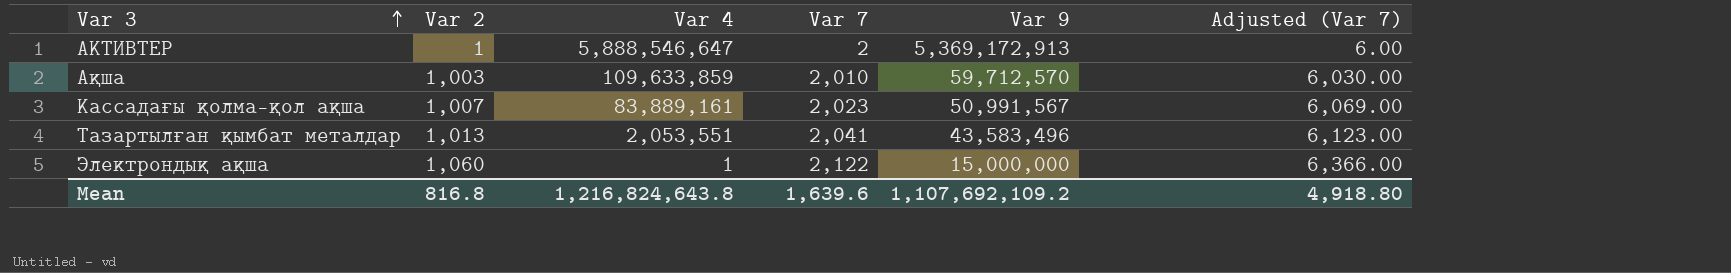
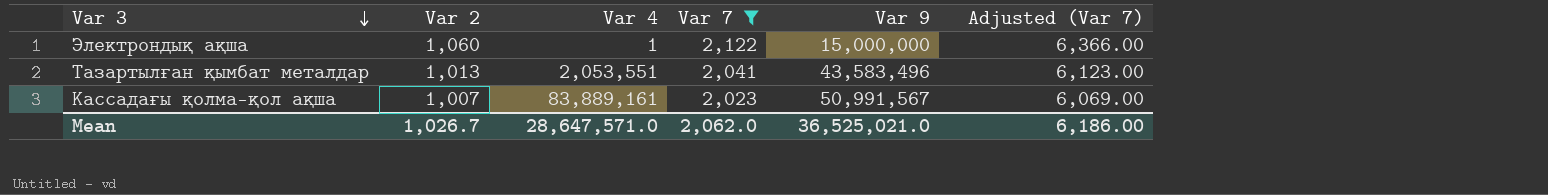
filter: none -> Var 7 >= 2,023
row order: Var 3 ascending -> Var 3 descending
Mean | Var 2: 816.8 -> 1,026.7
Mean | Var 4: 1,216,824,643.8 -> 28,647,571.0
Mean | Var 7: 1,639.6 -> 2,062.0
Mean | Var 9: 1,107,692,109.2 -> 36,525,021.0
Mean | Adjusted (Var 7): 4,918.80 -> 6,186.00

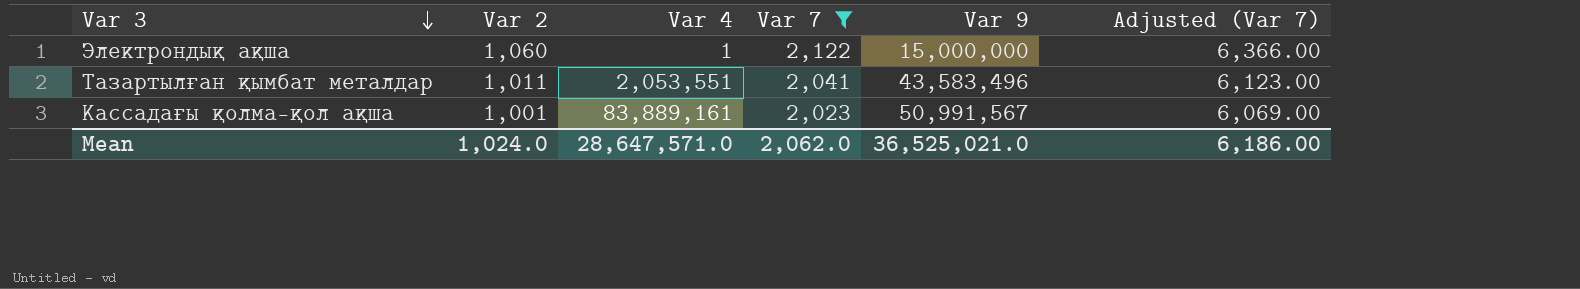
Тазартылған қымбат металдар | Var 2: 1,013 -> 1,011
Кассадағы қолма-қол ақша | Var 2: 1,007 -> 1,001
Mean | Var 2: 1,026.7 -> 1,024.0

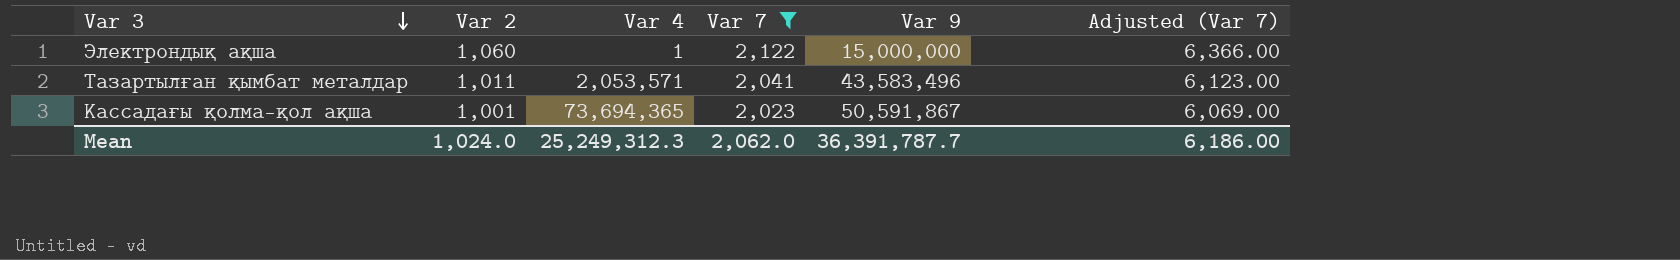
Тазартылған қымбат металдар | Var 4: 2,053,551 -> 2,053,571
Кассадағы қолма-қол ақша | Var 4: 83,889,161 -> 73,694,365
Кассадағы қолма-қол ақша | Var 9: 50,991,567 -> 50,591,867
Mean | Var 4: 28,647,571.0 -> 25,249,312.3
Mean | Var 9: 36,525,021.0 -> 36,391,787.7

